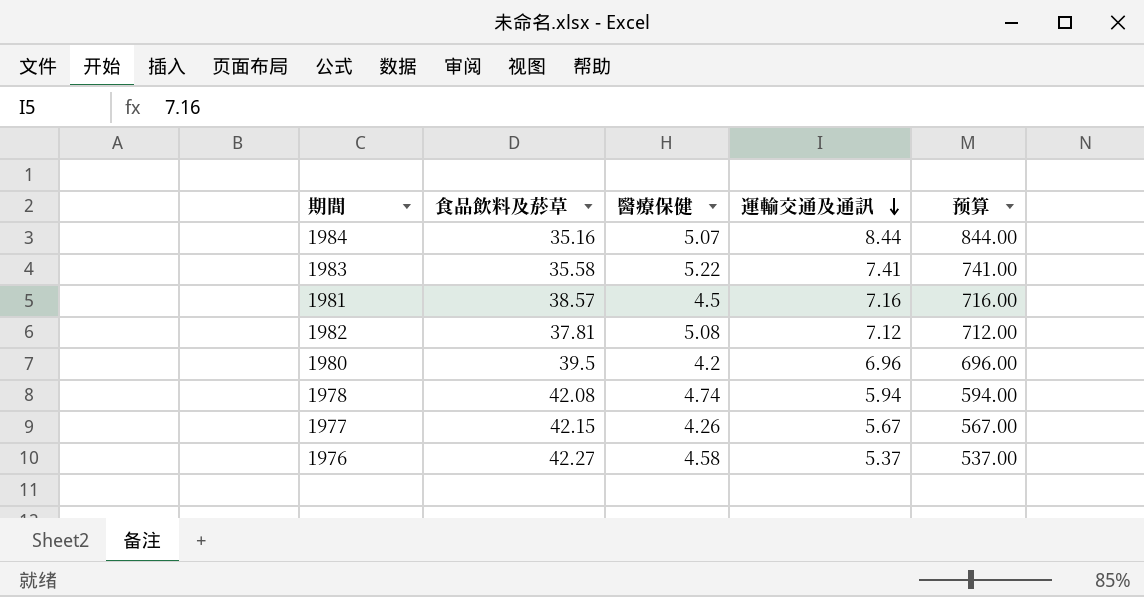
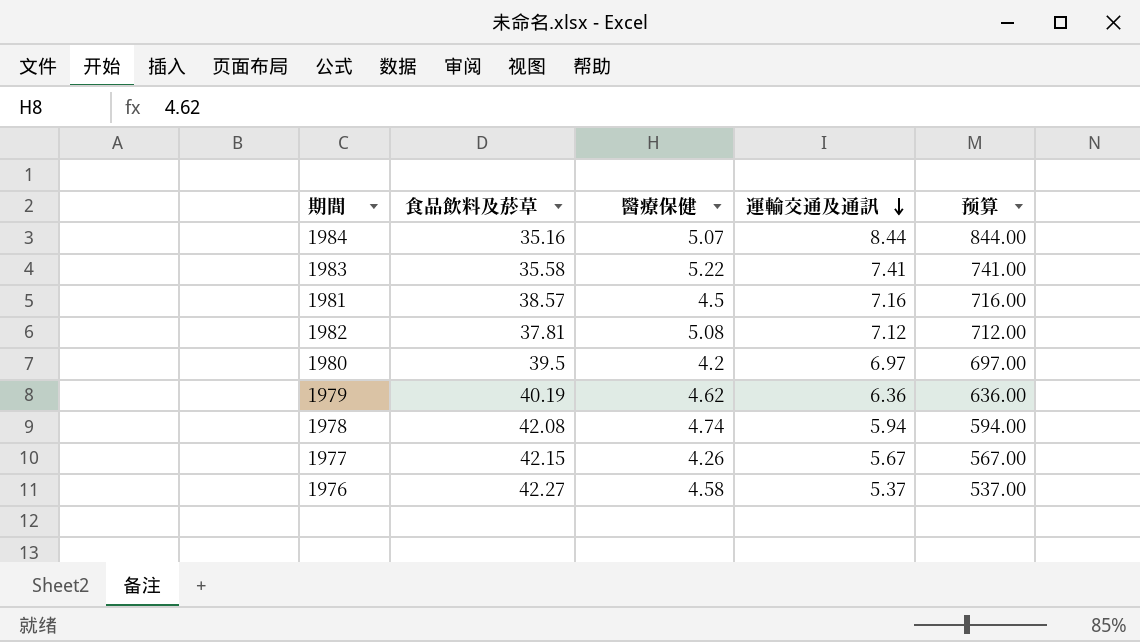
1980 | 運輸交通及通訊: 6.96 -> 6.97
1980 | 预算: 696.00 -> 697.00
row 1979: none -> 40.19 | 4.62 | 6.36 | 636.00

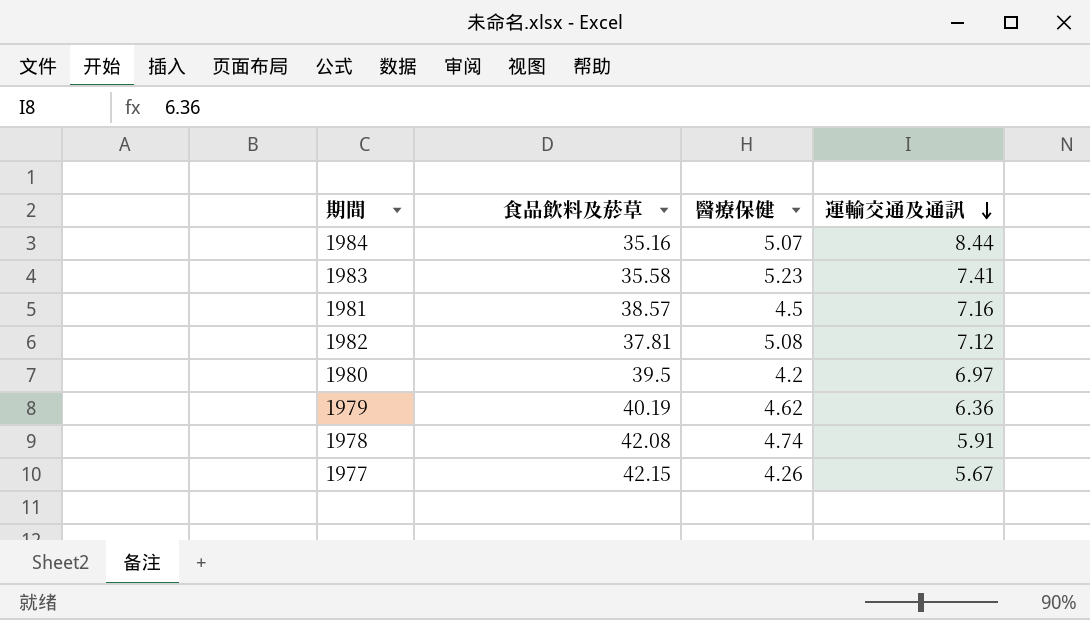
column 预算 | formula: [運輸交通及通訊] * 100 -> none
row 1976: 42.27 | 4.58 | 5.37 | 537.00 -> none
1983 | 醫療保健: 5.22 -> 5.23
1978 | 運輸交通及通訊: 5.94 -> 5.91

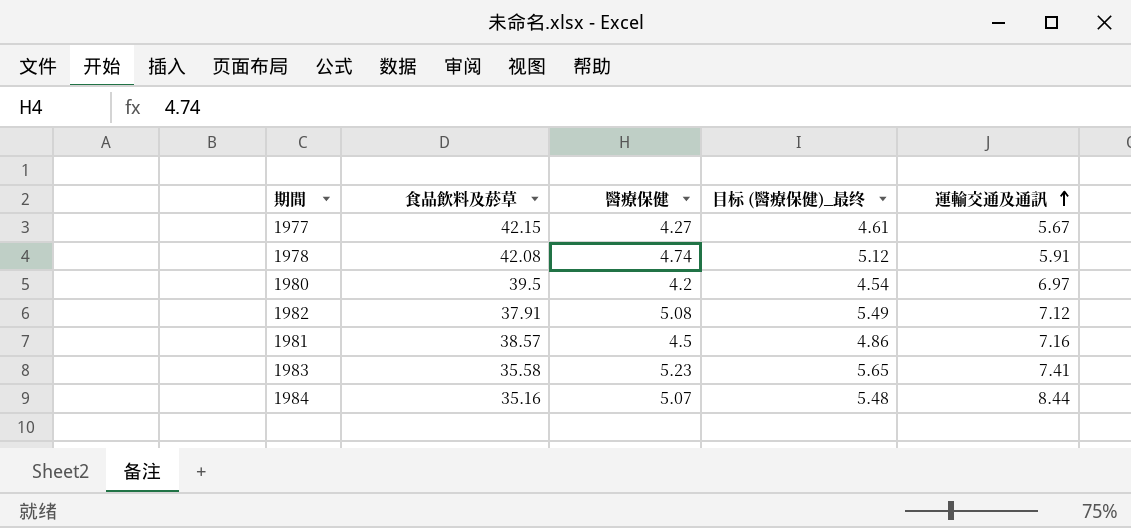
row order: 運輸交通及通訊 descending -> 運輸交通及通訊 ascending
column 目标 (醫療保健)_最终 | formula: none -> [醫療保健] * 1.08
row 1979: 40.19 | 4.62 | 6.36 -> none
1977 | 醫療保健: 4.26 -> 4.27
1982 | 食品飲料及菸草: 37.81 -> 37.91

